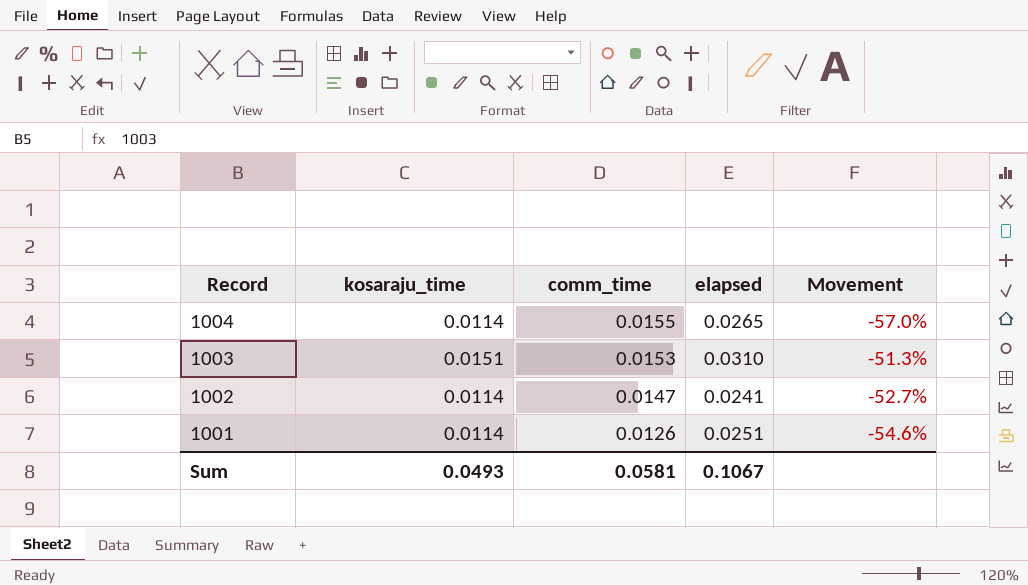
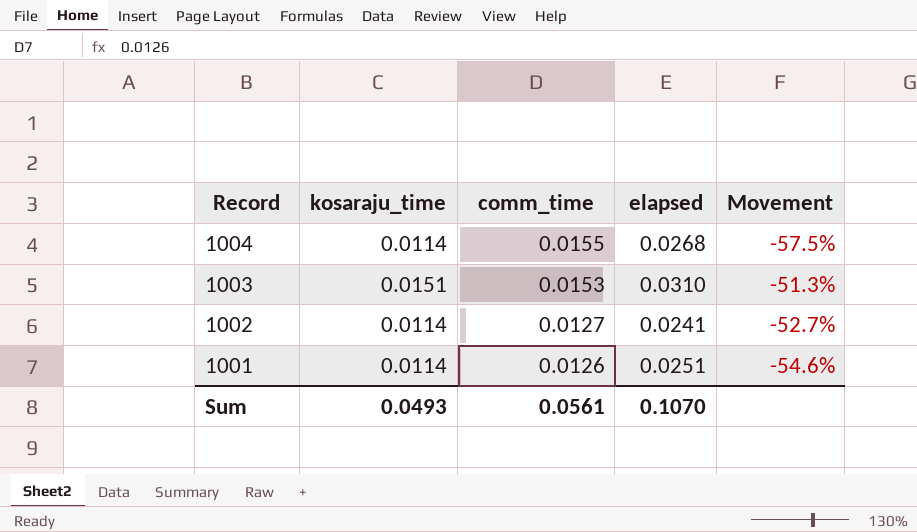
1004 | elapsed: 0.0265 -> 0.0268
1004 | Movement: -57.0% -> -57.5%
1002 | comm_time: 0.0147 -> 0.0127
Sum | comm_time: 0.0581 -> 0.0561
Sum | elapsed: 0.1067 -> 0.1070

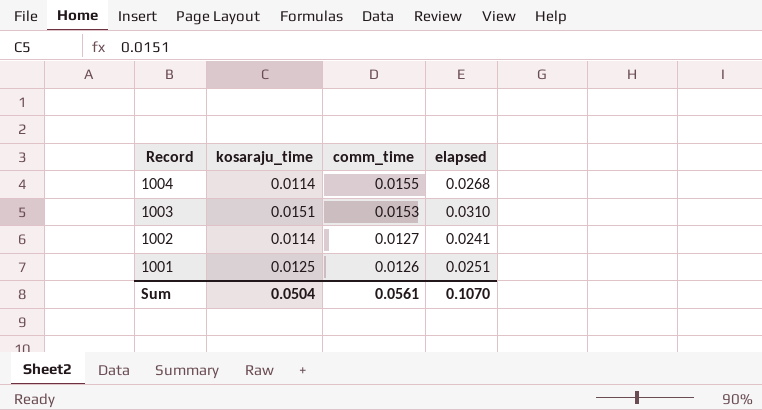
column Movement | formula: ([kosaraju_time] - [elapsed]) / [elapsed] -> none
1001 | kosaraju_time: 0.0114 -> 0.0125
Sum | kosaraju_time: 0.0493 -> 0.0504

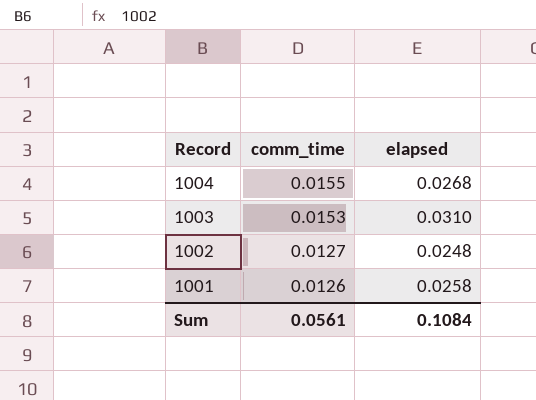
column kosaraju_time | position: 2 -> none
1002 | elapsed: 0.0241 -> 0.0248
1001 | elapsed: 0.0251 -> 0.0258
Sum | elapsed: 0.1070 -> 0.1084

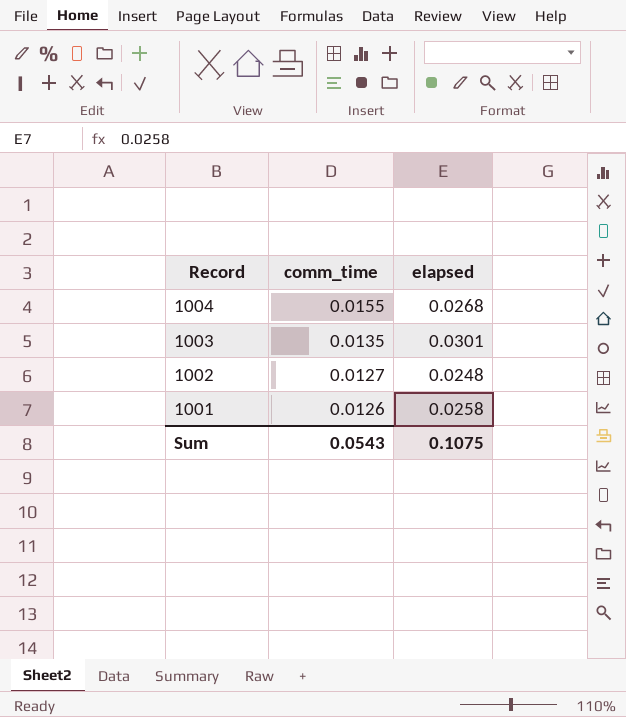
1003 | comm_time: 0.0153 -> 0.0135
1003 | elapsed: 0.0310 -> 0.0301
Sum | comm_time: 0.0561 -> 0.0543
Sum | elapsed: 0.1084 -> 0.1075

